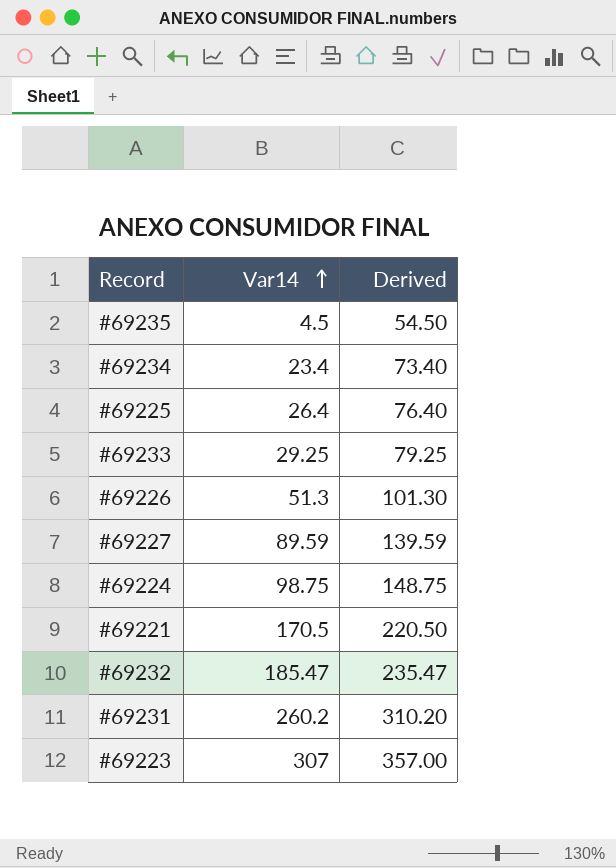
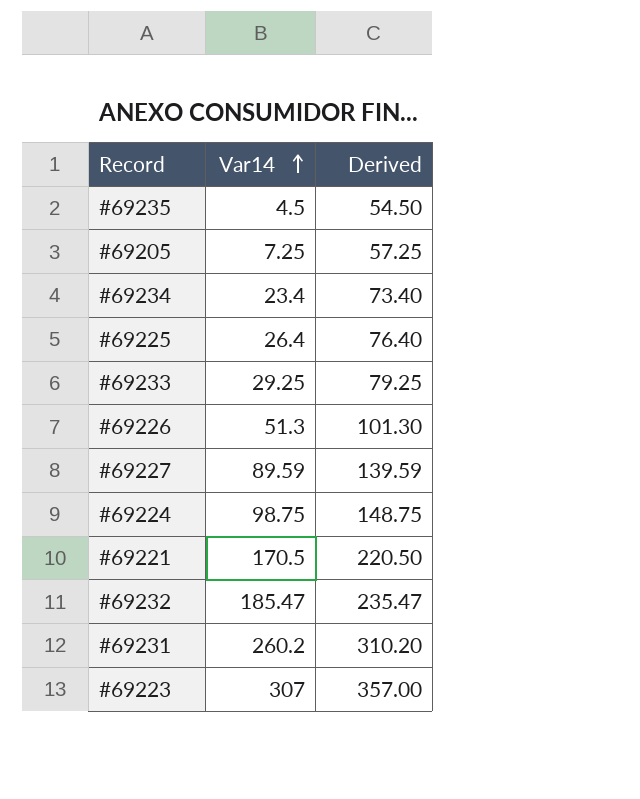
row #69205: none -> 7.25 | 57.25

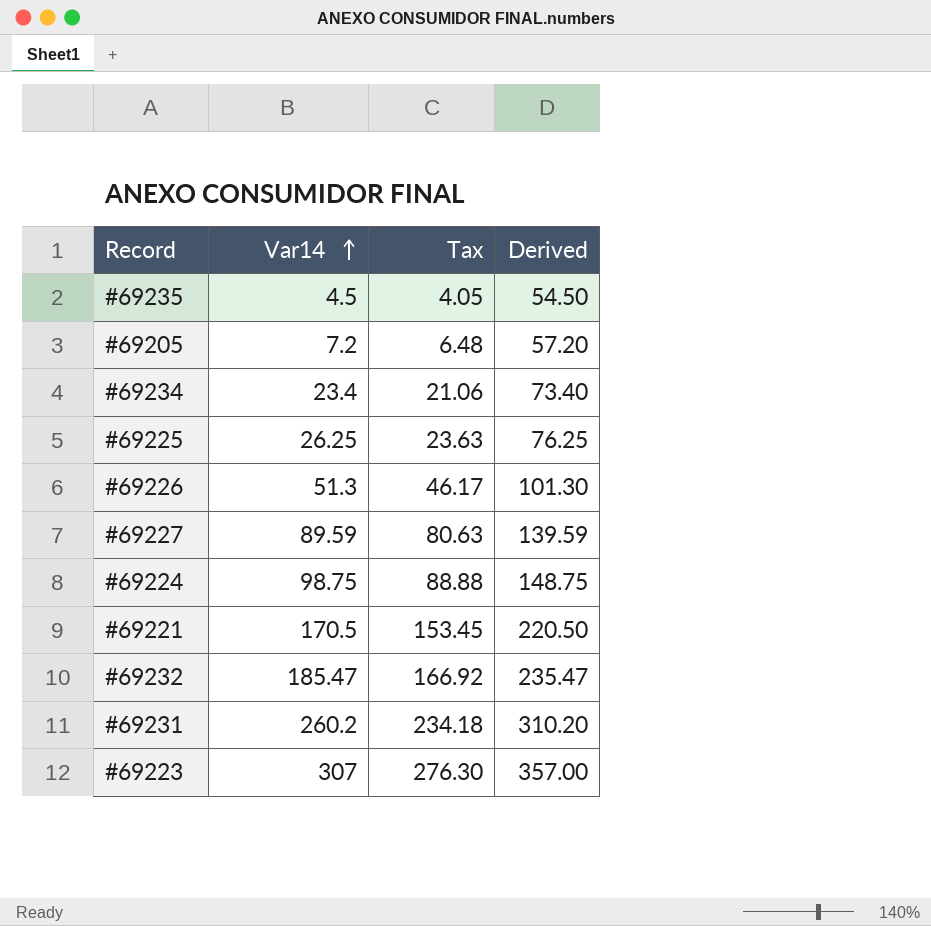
column Tax | formula: none -> [Var14] * 0.9
row #69233: 29.25 | 79.25 -> none
#69205 | Var14: 7.25 -> 7.2
#69205 | Derived: 57.25 -> 57.20
#69225 | Var14: 26.4 -> 26.25
#69225 | Derived: 76.40 -> 76.25

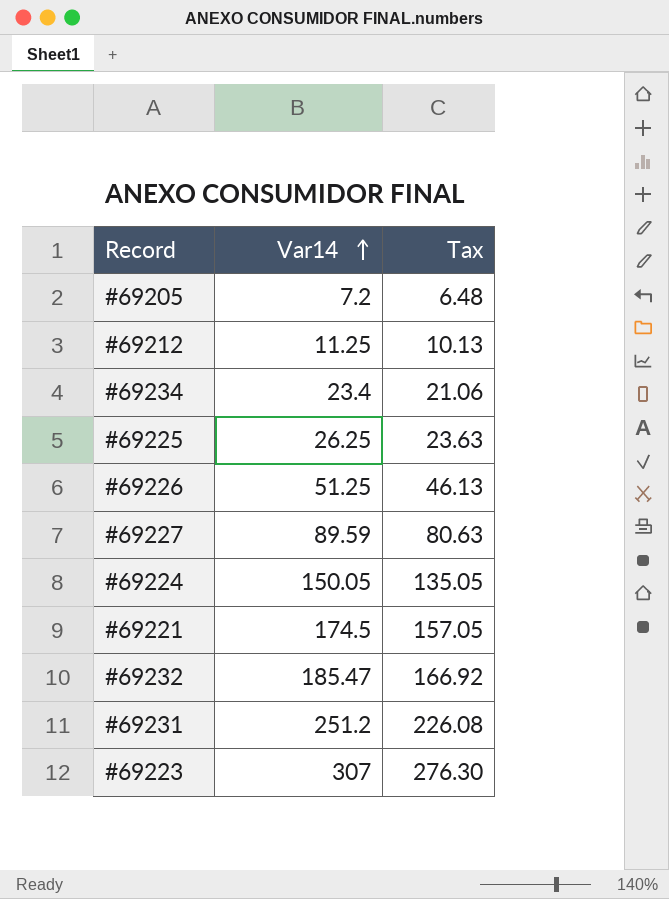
column Derived | formula: [Var14] + 50 -> none
row #69235: 4.5 | 4.05 | 54.50 -> none
row #69212: none -> 11.25 | 10.13
#69226 | Var14: 51.3 -> 51.25
#69226 | Tax: 46.17 -> 46.13
#69224 | Var14: 98.75 -> 150.05
#69224 | Tax: 88.88 -> 135.05
#69221 | Var14: 170.5 -> 174.5
#69221 | Tax: 153.45 -> 157.05
#69231 | Var14: 260.2 -> 251.2
#69231 | Tax: 234.18 -> 226.08

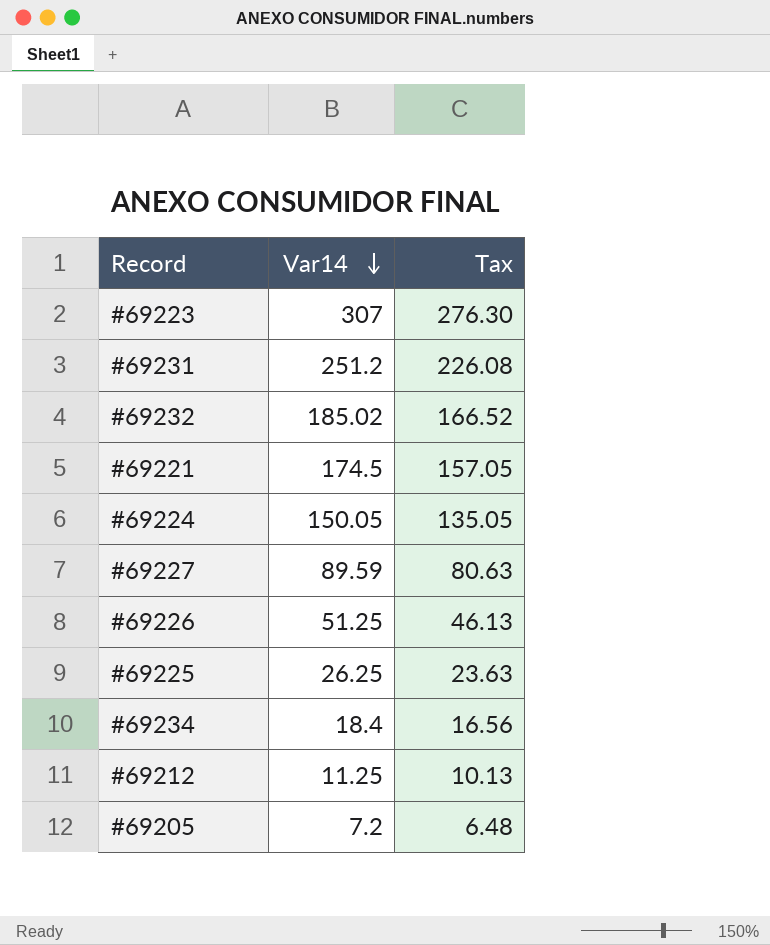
row order: Var14 ascending -> Var14 descending
#69232 | Var14: 185.47 -> 185.02
#69232 | Tax: 166.92 -> 166.52
#69234 | Var14: 23.4 -> 18.4
#69234 | Tax: 21.06 -> 16.56

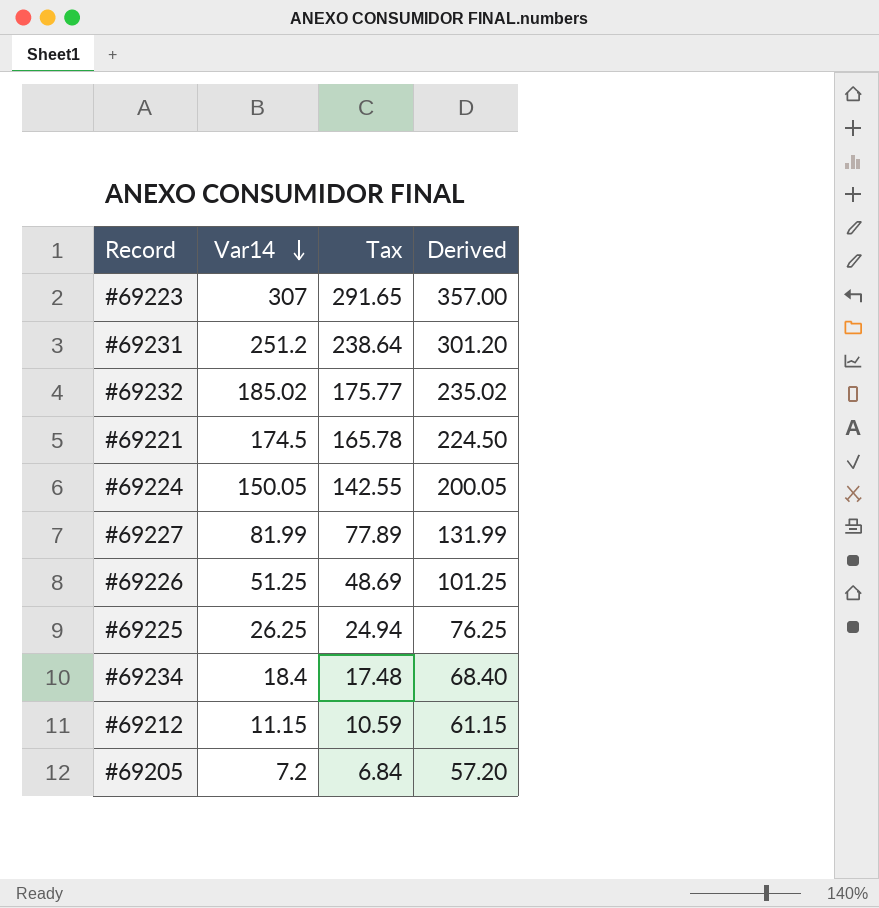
column Tax | formula: [Var14] * 0.9 -> [Var14] * 0.95
column Derived | formula: none -> [Var14] + 50
#69227 | Var14: 89.59 -> 81.99
#69212 | Var14: 11.25 -> 11.15

